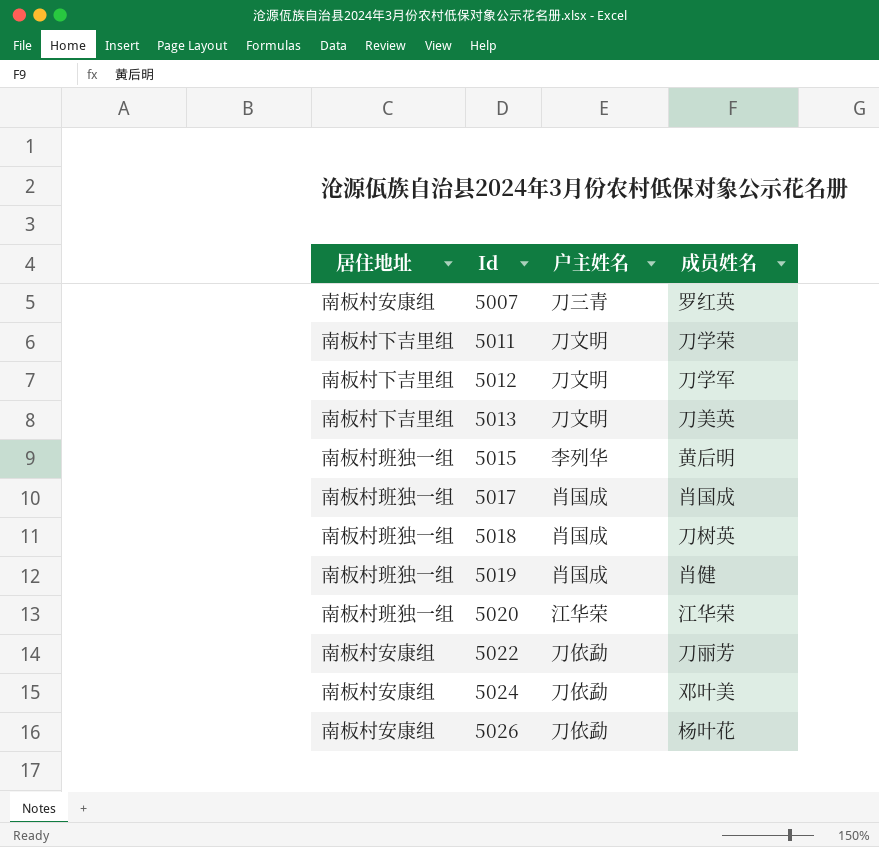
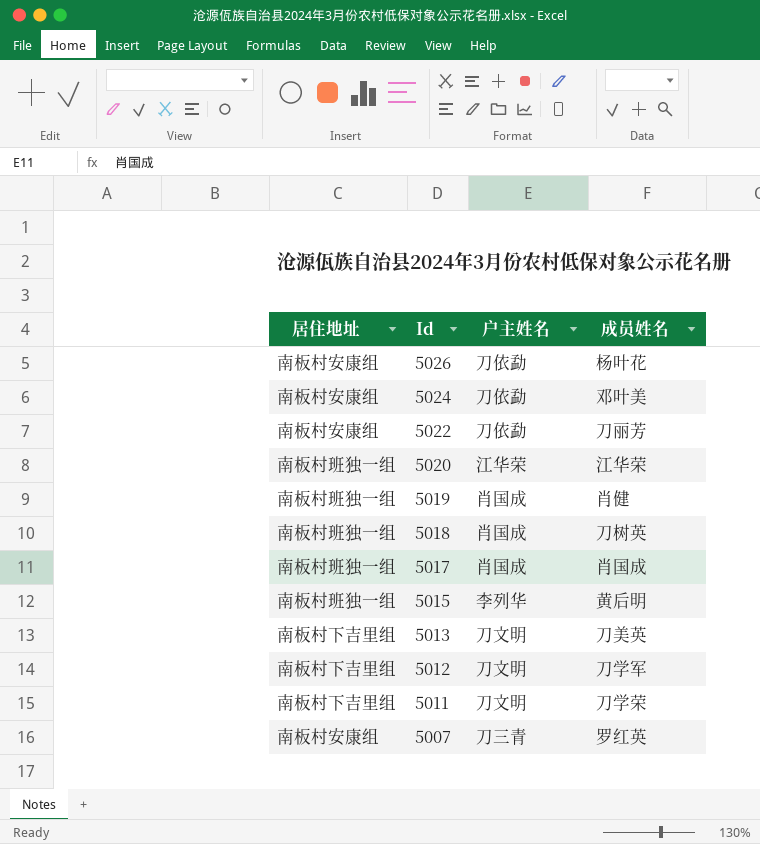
row order: Id ascending -> Id descending

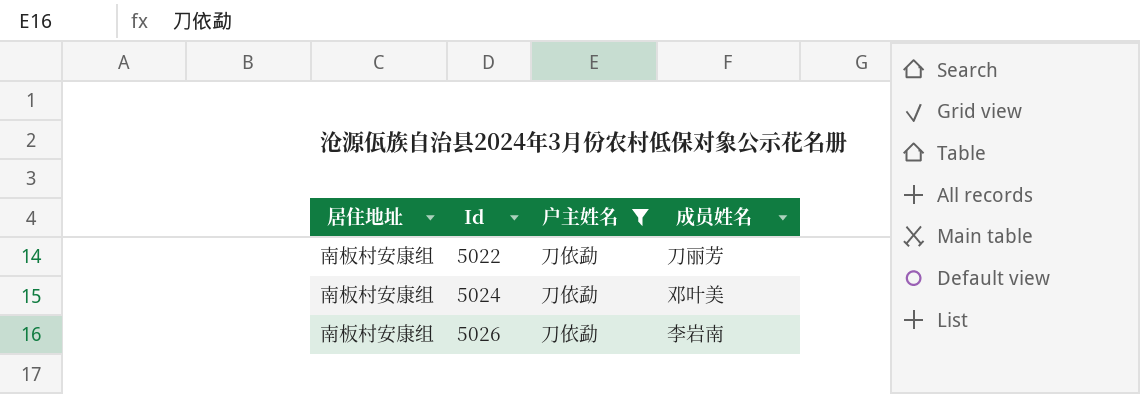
filter: none -> 户主姓名 = 刀依勐
row order: Id descending -> Id ascending
5026 | 成员姓名: 杨叶花 -> 李岩南

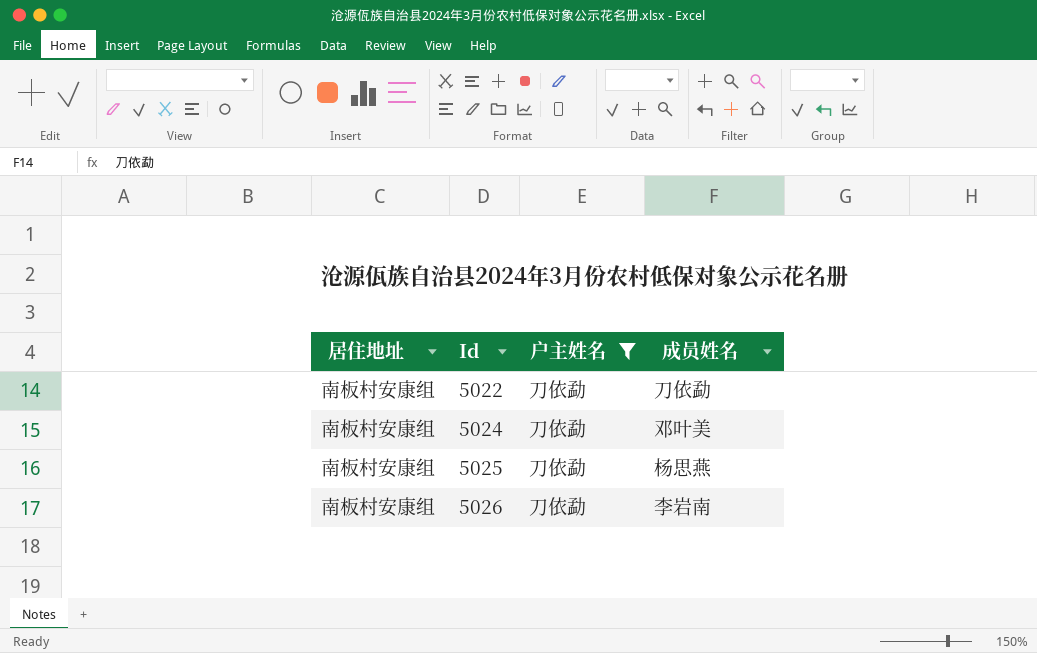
5022 | 成员姓名: 刀丽芳 -> 刀依勐
row 5025: none -> 南板村安康组 | 刀依勐 | 杨思燕

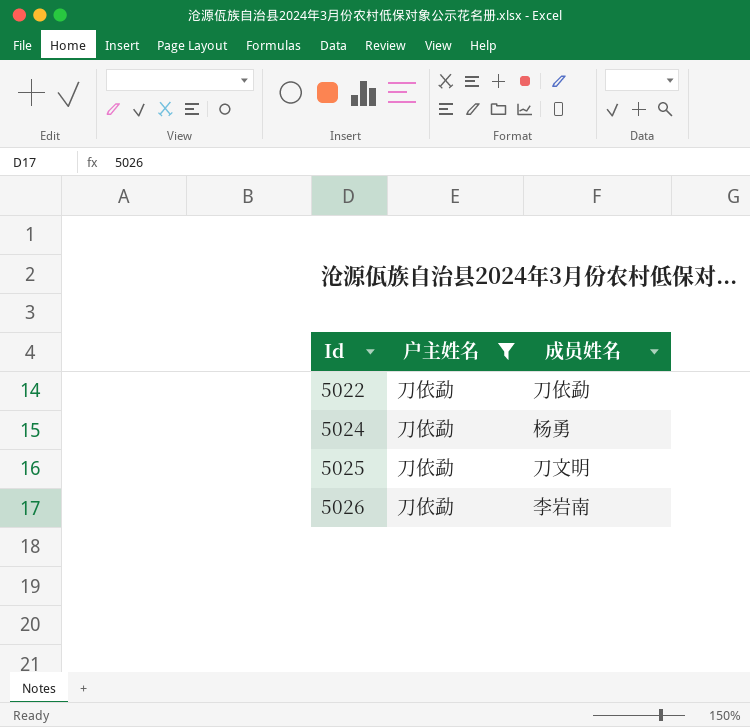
column 居住地址 | position: 1 -> none
5024 | 成员姓名: 邓叶美 -> 杨勇
5025 | 成员姓名: 杨思燕 -> 刀文明

